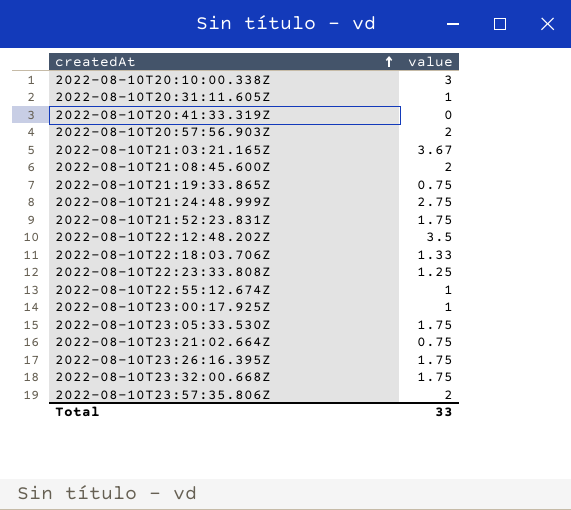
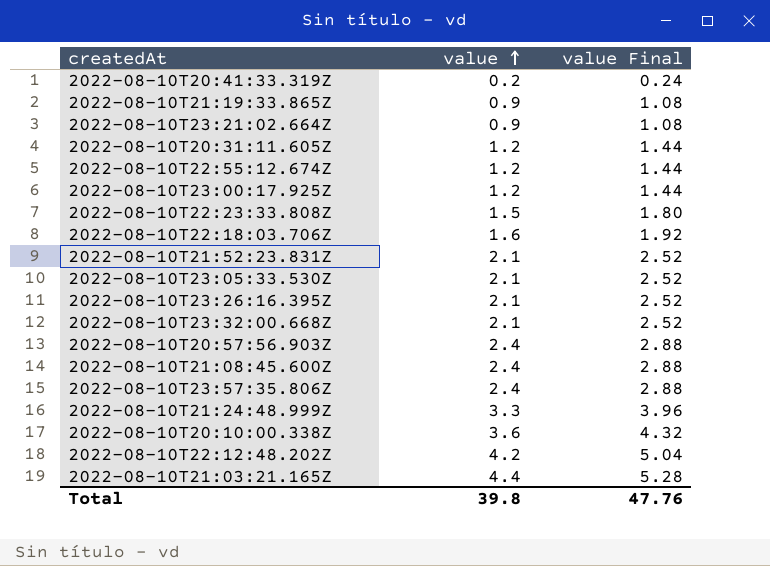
row order: createdAt ascending -> value ascending
column value Final | formula: none -> [value] * 1.2
2022-08-10T20:41:33.319Z | value: 0 -> 0.2
2022-08-10T21:19:33.865Z | value: 0.75 -> 0.9
2022-08-10T23:21:02.664Z | value: 0.75 -> 0.9
2022-08-10T20:31:11.605Z | value: 1 -> 1.2
2022-08-10T22:55:12.674Z | value: 1 -> 1.2
2022-08-10T23:00:17.925Z | value: 1 -> 1.2
2022-08-10T22:23:33.808Z | value: 1.25 -> 1.5
2022-08-10T22:18:03.706Z | value: 1.33 -> 1.6
2022-08-10T21:52:23.831Z | value: 1.75 -> 2.1
2022-08-10T23:05:33.530Z | value: 1.75 -> 2.1
2022-08-10T23:26:16.395Z | value: 1.75 -> 2.1
2022-08-10T23:32:00.668Z | value: 1.75 -> 2.1
2022-08-10T20:57:56.903Z | value: 2 -> 2.4
2022-08-10T21:08:45.600Z | value: 2 -> 2.4
2022-08-10T23:57:35.806Z | value: 2 -> 2.4
2022-08-10T21:24:48.999Z | value: 2.75 -> 3.3
2022-08-10T20:10:00.338Z | value: 3 -> 3.6
2022-08-10T22:12:48.202Z | value: 3.5 -> 4.2
2022-08-10T21:03:21.165Z | value: 3.67 -> 4.4
Total | value: 33 -> 39.8

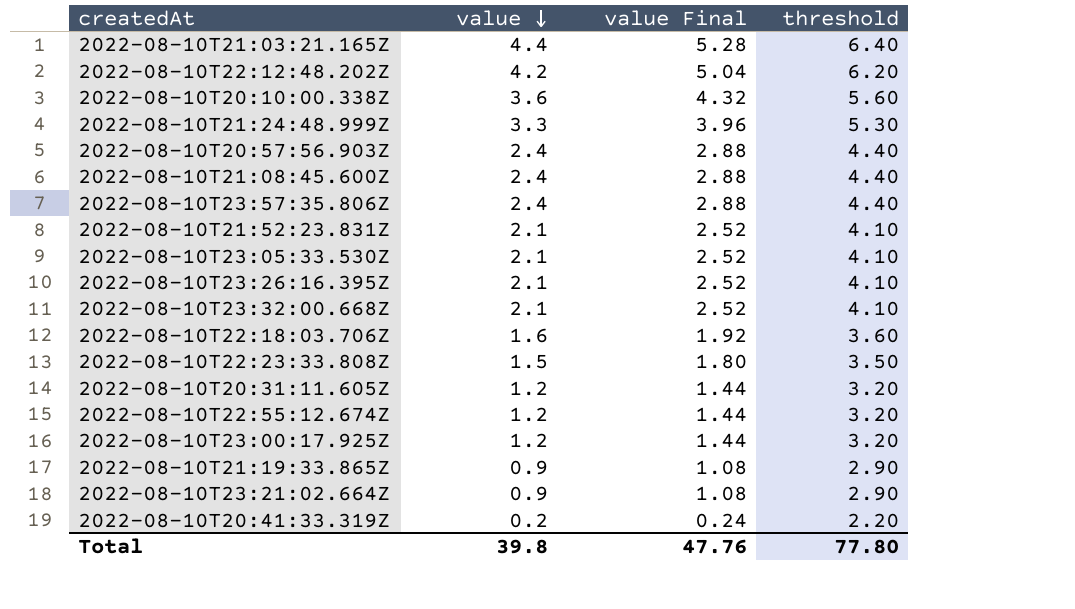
row order: value ascending -> value descending
column threshold | formula: none -> [value] + 2

